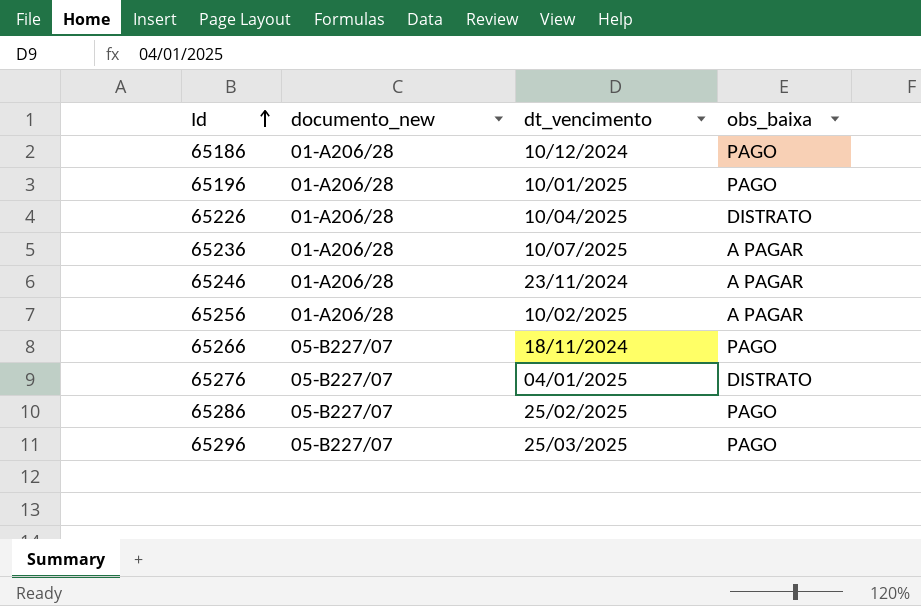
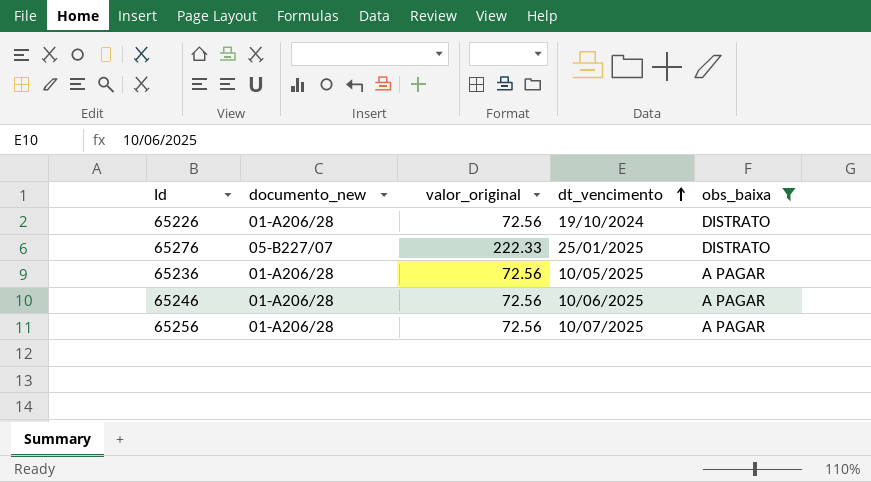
filter: none -> obs_baixa != PAGO
row order: Id ascending -> dt_vencimento ascending
column valor_original | position: none -> 3
65226 | dt_vencimento: 10/04/2025 -> 19/10/2024
65276 | dt_vencimento: 04/01/2025 -> 25/01/2025
65236 | dt_vencimento: 10/07/2025 -> 10/05/2025
65246 | dt_vencimento: 23/11/2024 -> 10/06/2025
65256 | dt_vencimento: 10/02/2025 -> 10/07/2025

